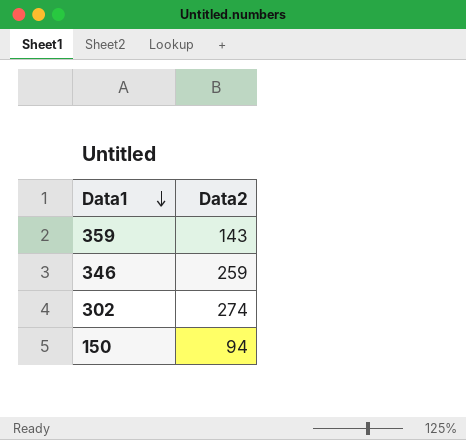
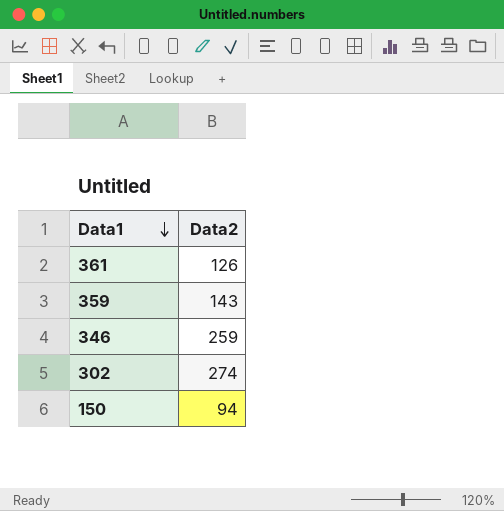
row 361: none -> 126

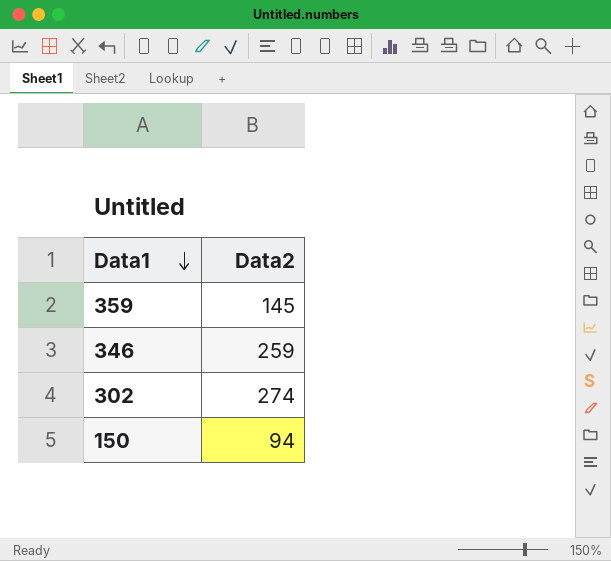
row 361: 126 -> none
359 | Data2: 143 -> 145

